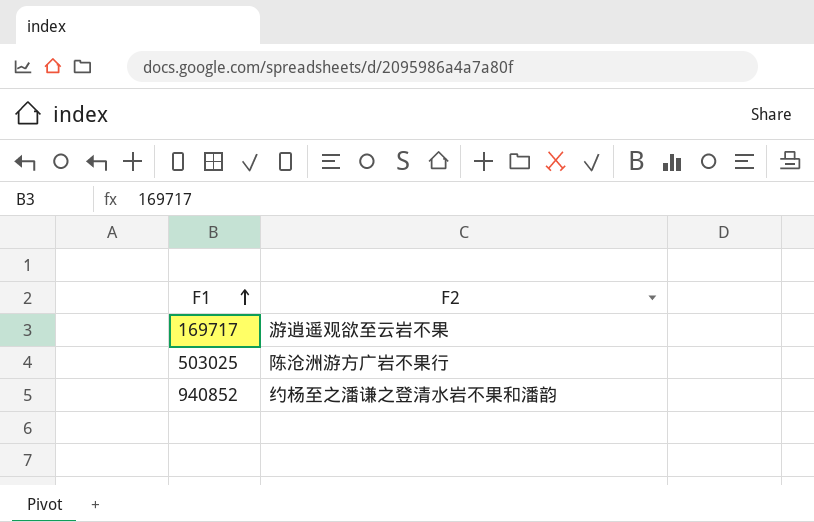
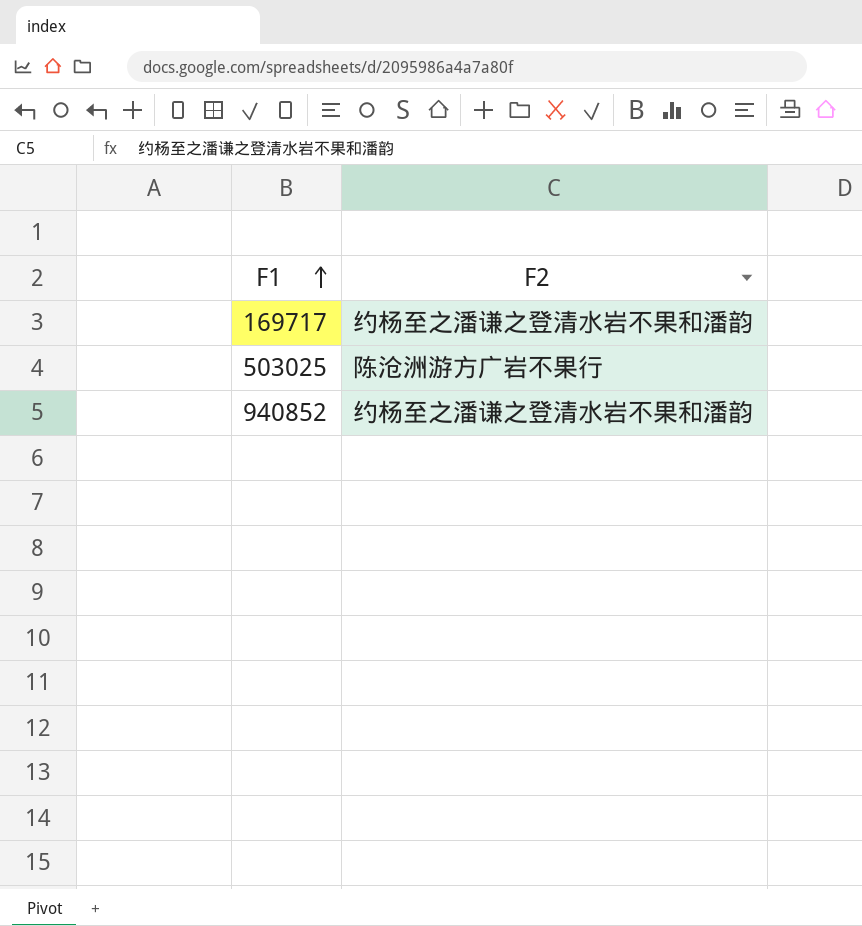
169717 | F2: 游逍遥观欲至云岩不果 -> 约杨至之潘谦之登清水岩不果和潘韵

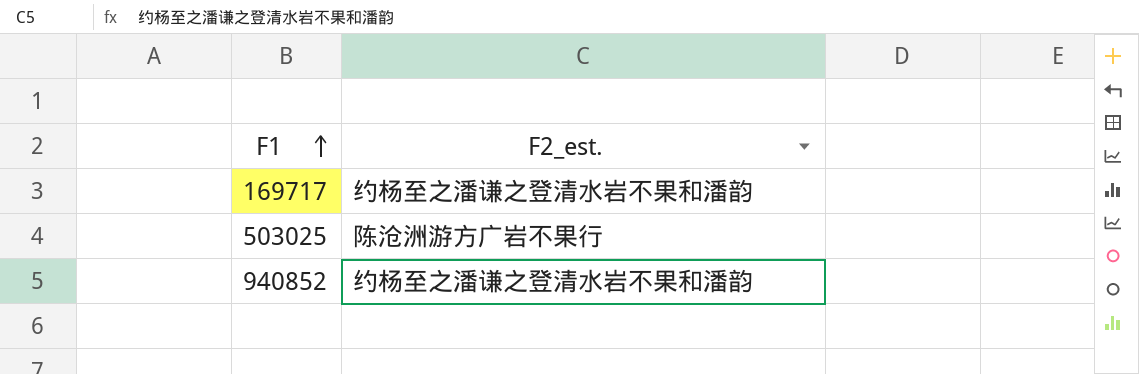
column name: F2 -> F2_est.

